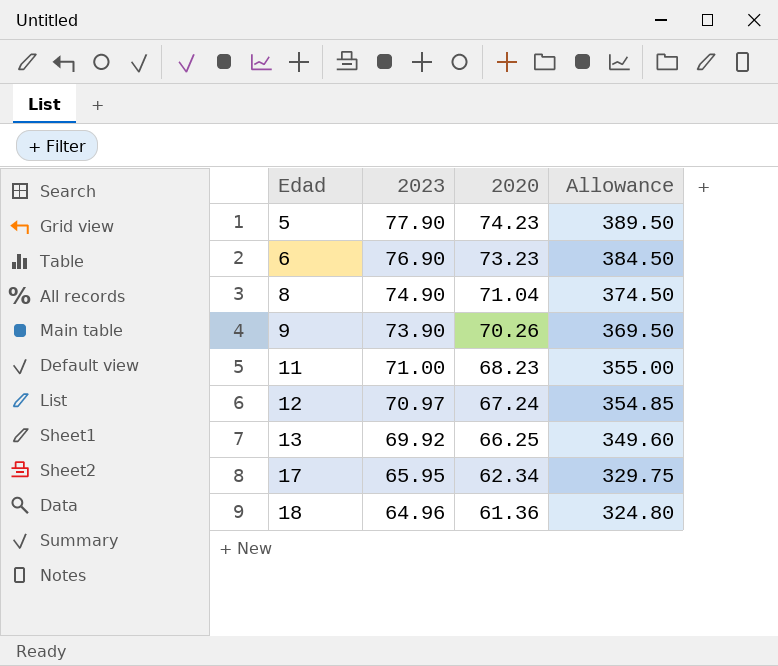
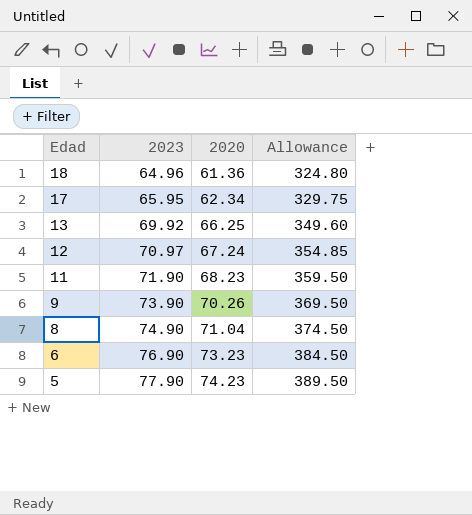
row order: Edad ascending -> Edad descending
11 | 2023: 71.00 -> 71.90
11 | Allowance: 355.00 -> 359.50

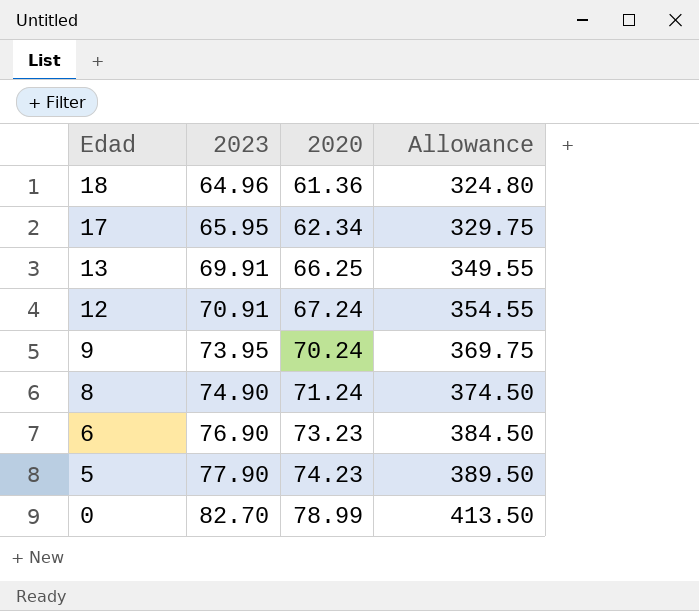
row 11: 71.90 | 68.23 | 359.50 -> none
13 | 2023: 69.92 -> 69.91
13 | Allowance: 349.60 -> 349.55
12 | 2023: 70.97 -> 70.91
12 | Allowance: 354.85 -> 354.55
9 | 2023: 73.90 -> 73.95
9 | 2020: 70.26 -> 70.24
9 | Allowance: 369.50 -> 369.75
8 | 2020: 71.04 -> 71.24
row 0: none -> 82.70 | 78.99 | 413.50

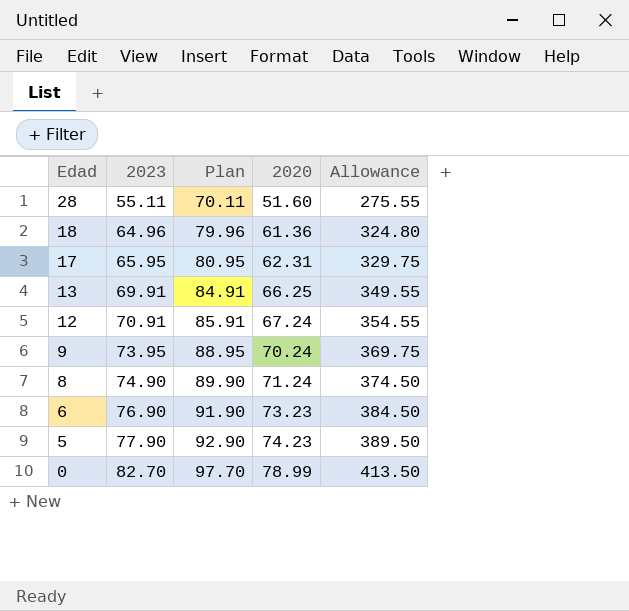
column Plan | formula: none -> [2023] + 15
row 28: none -> 55.11 | 70.11 | 51.60 | 275.55
17 | 2020: 62.34 -> 62.31

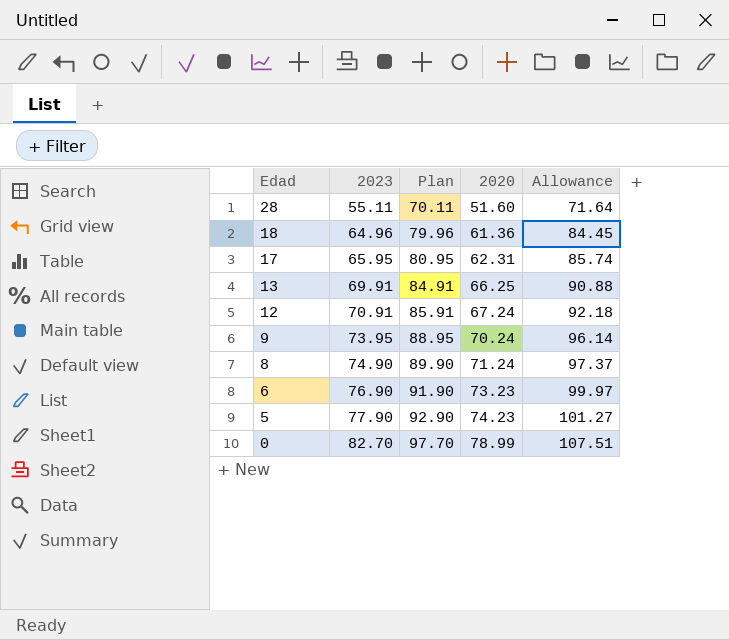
column Allowance | formula: [2023] * 5 -> [2023] * 1.3

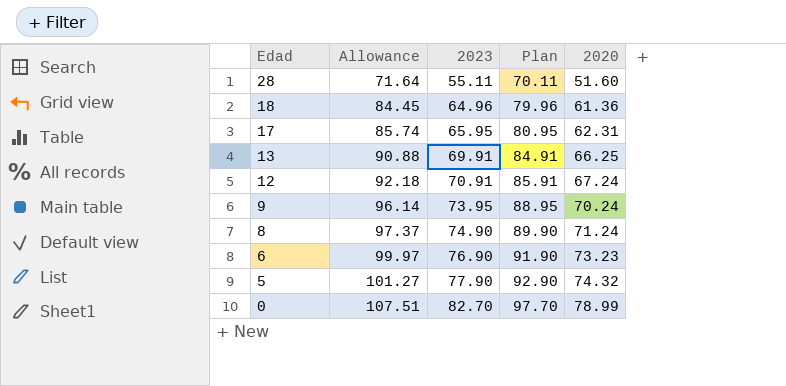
column Allowance | position: 5 -> 2
5 | 2020: 74.23 -> 74.32

